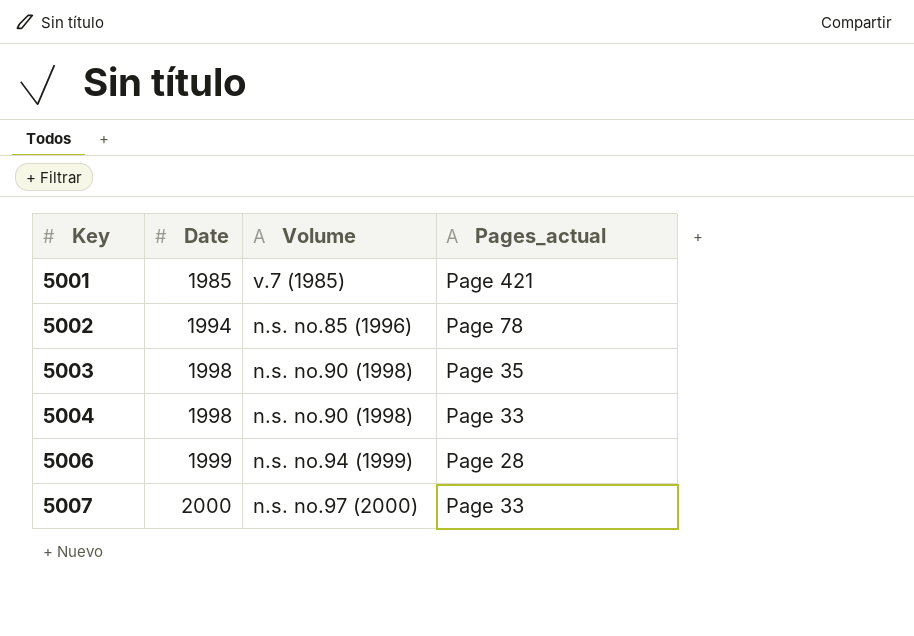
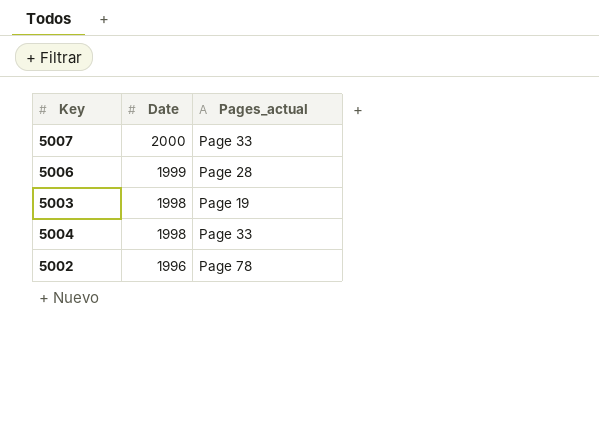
row order: Key ascending -> Date descending
column Volume | position: 3 -> none
row 5001: 1985 | v.7 (1985) | Page 421 -> none
5003 | Pages_actual: Page 35 -> Page 19
5002 | Date: 1994 -> 1996

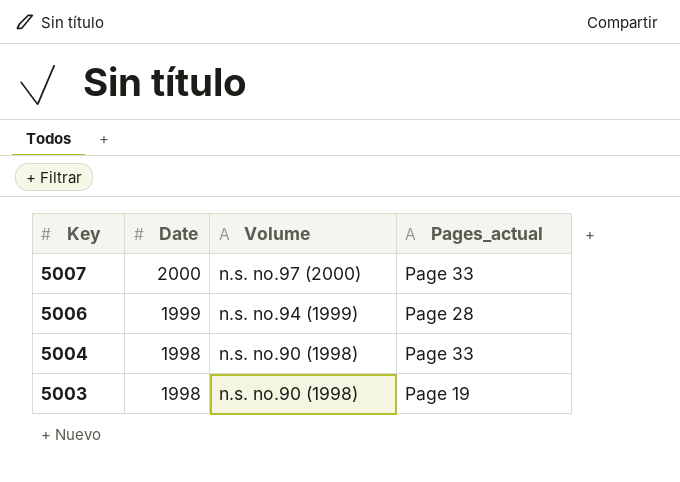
row order: Date descending -> Key descending
column Volume | position: none -> 3
row 5002: 1996 | Page 78 -> none

